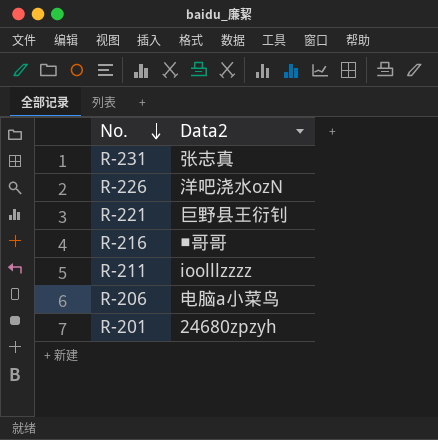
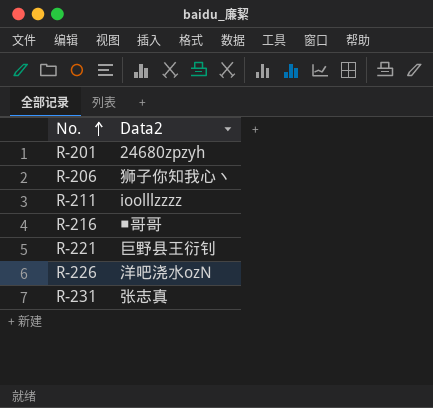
row order: No. descending -> No. ascending
R-206 | Data2: 电脑a小菜鸟 -> 狮子你知我心丶

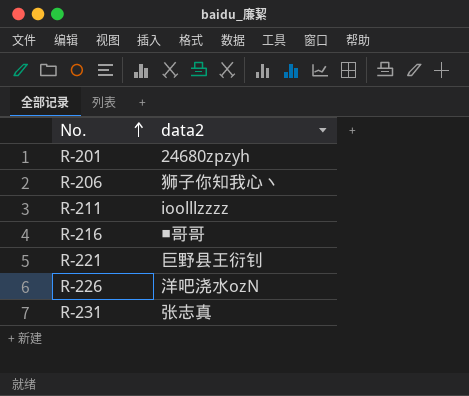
column name: Data2 -> data2

